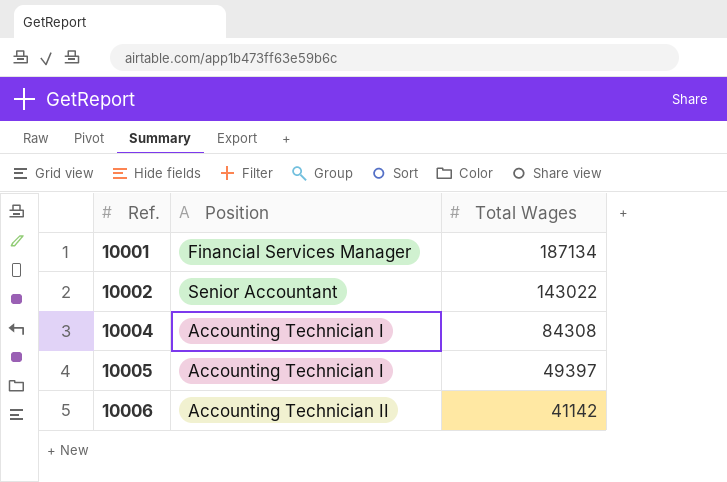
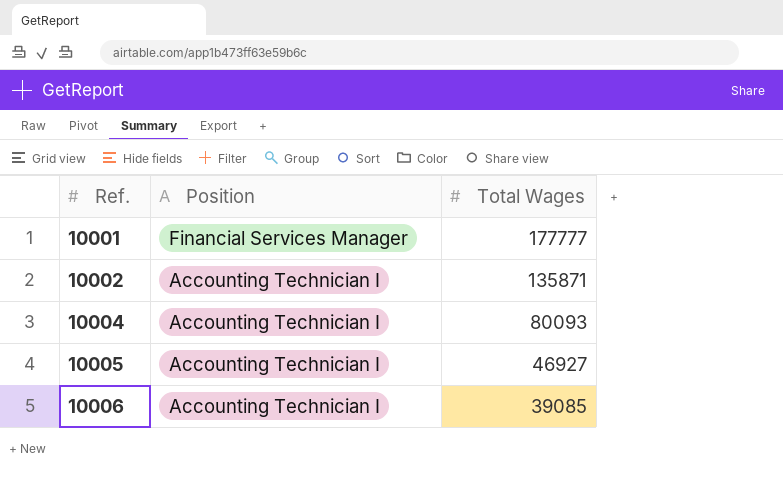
10001 | Total Wages: 187134 -> 177777
10002 | Position: Senior Accountant -> Accounting Technician I
10002 | Total Wages: 143022 -> 135871
10004 | Total Wages: 84308 -> 80093
10005 | Total Wages: 49397 -> 46927
10006 | Position: Accounting Technician II -> Accounting Technician I
10006 | Total Wages: 41142 -> 39085

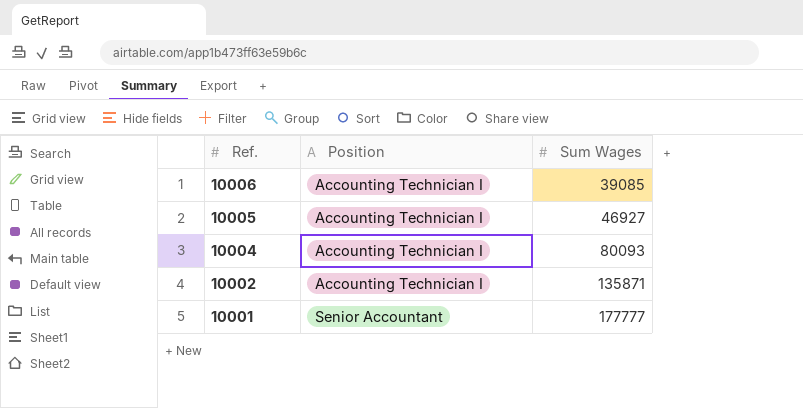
row order: Ref. ascending -> Ref. descending
column name: Total Wages -> Sum Wages
10001 | Position: Financial Services Manager -> Senior Accountant

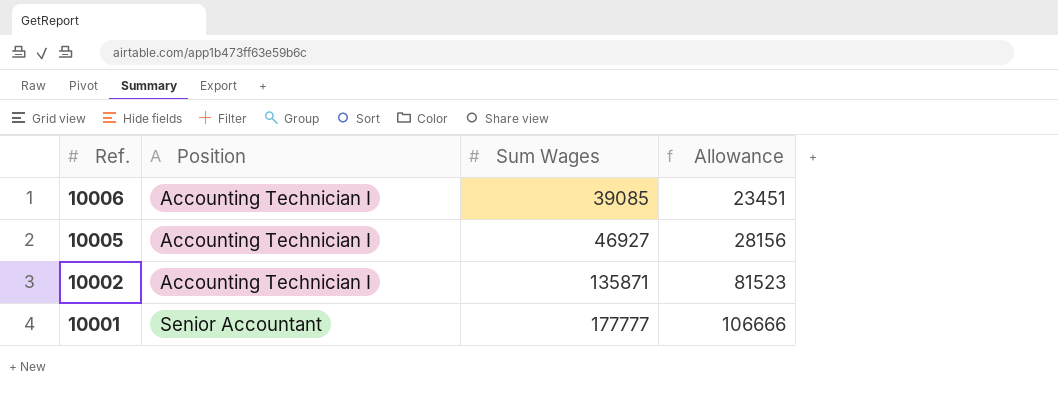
column Allowance | formula: none -> [Sum Wages] * 0.6
row 10004: Accounting Technician I | 80093 -> none

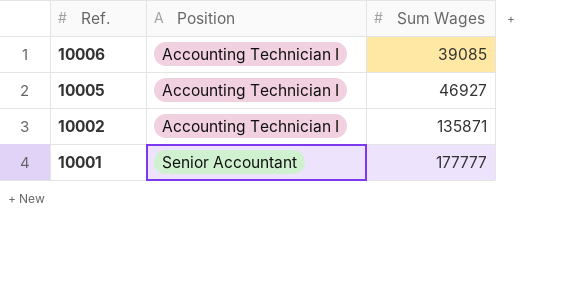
column Allowance | formula: [Sum Wages] * 0.6 -> none

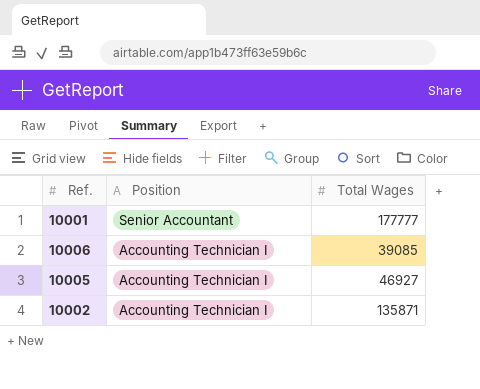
row order: Ref. descending -> Position descending
column name: Sum Wages -> Total Wages

